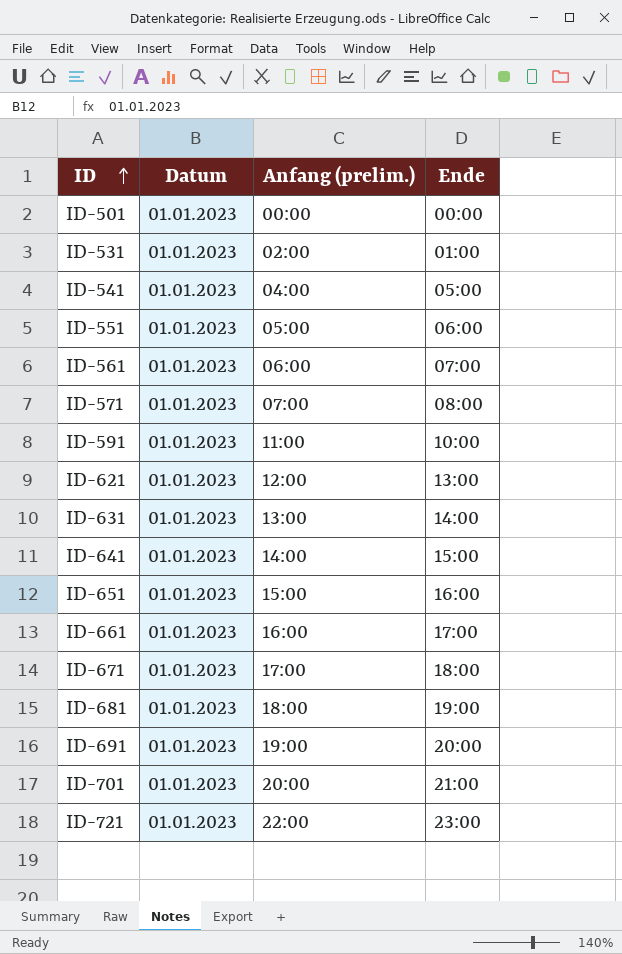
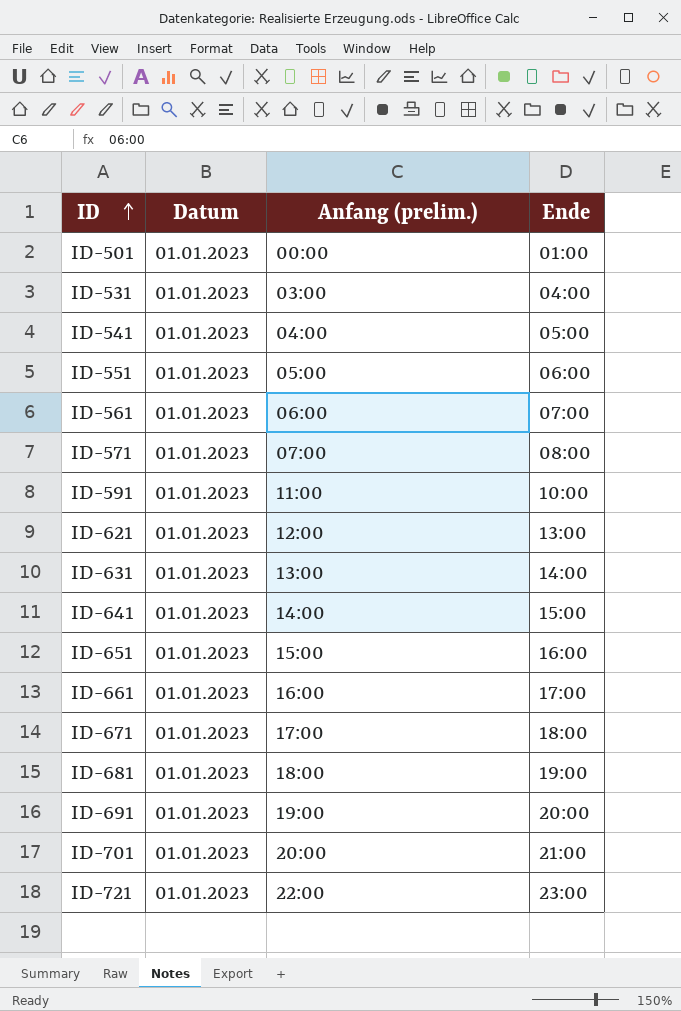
ID-501 | Ende: 00:00 -> 01:00
ID-531 | Anfang (prelim.): 02:00 -> 03:00
ID-531 | Ende: 01:00 -> 04:00

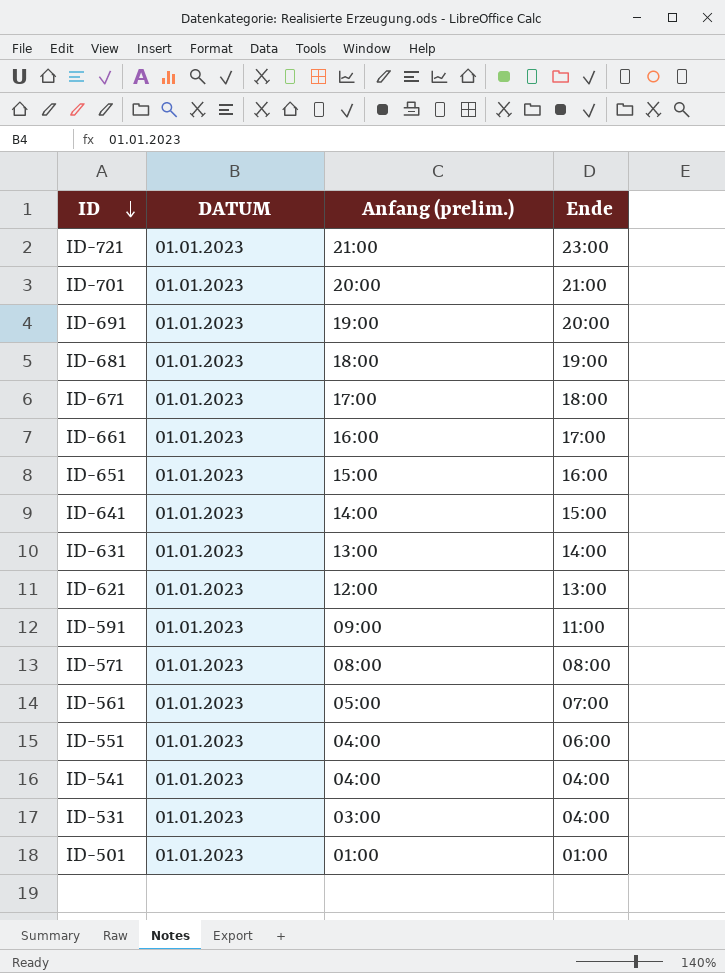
row order: ID ascending -> ID descending
column name: Datum -> DATUM
ID-721 | Anfang (prelim.): 22:00 -> 21:00
ID-591 | Anfang (prelim.): 11:00 -> 09:00
ID-591 | Ende: 10:00 -> 11:00
ID-571 | Anfang (prelim.): 07:00 -> 08:00
ID-561 | Anfang (prelim.): 06:00 -> 05:00
ID-551 | Anfang (prelim.): 05:00 -> 04:00
ID-541 | Ende: 05:00 -> 04:00
ID-501 | Anfang (prelim.): 00:00 -> 01:00

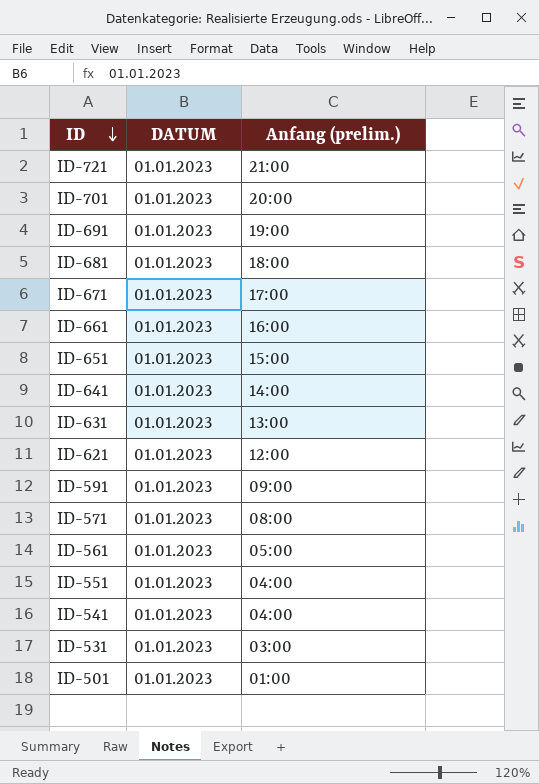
column Ende | position: 4 -> none

